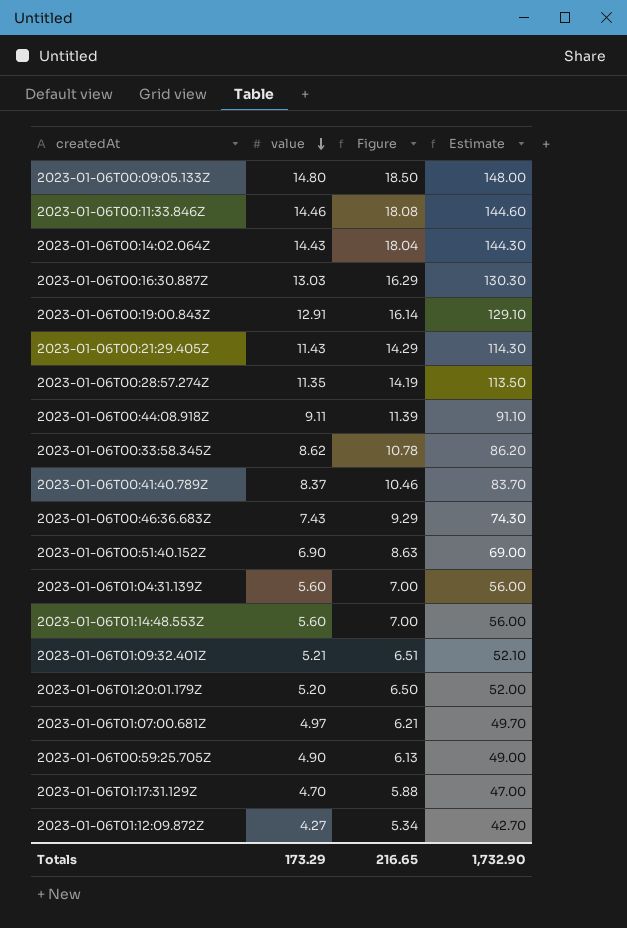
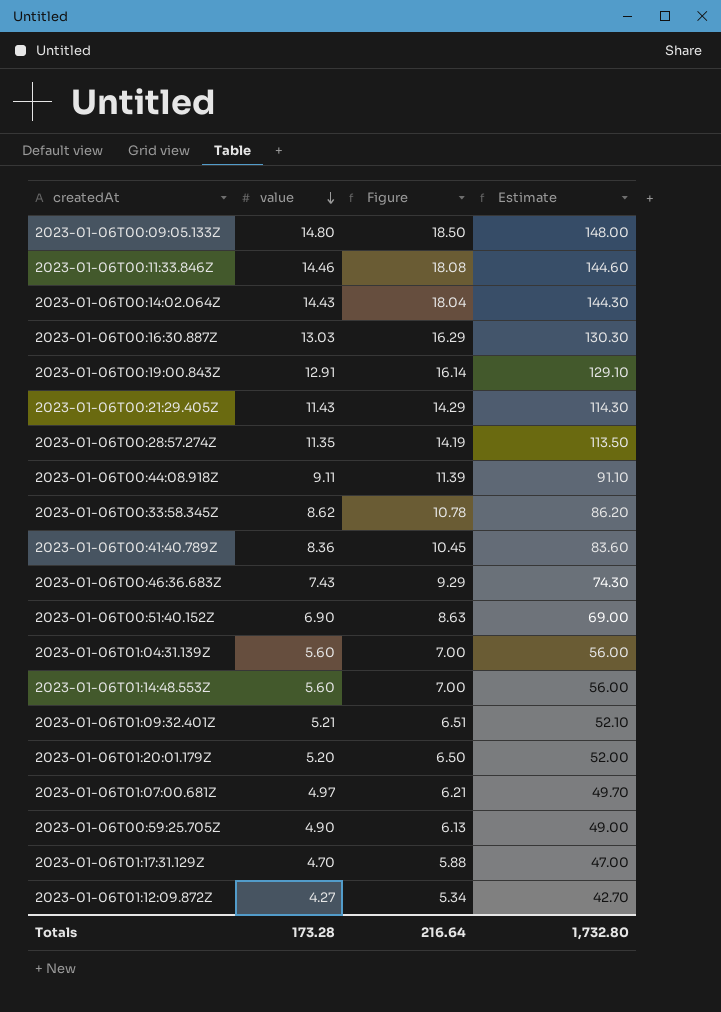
2023-01-06T00:41:40.789Z | value: 8.37 -> 8.36
2023-01-06T00:41:40.789Z | Figure: 10.46 -> 10.45
2023-01-06T00:41:40.789Z | Estimate: 83.70 -> 83.60
Totals | value: 173.29 -> 173.28
Totals | Figure: 216.65 -> 216.64
Totals | Estimate: 1,732.90 -> 1,732.80

